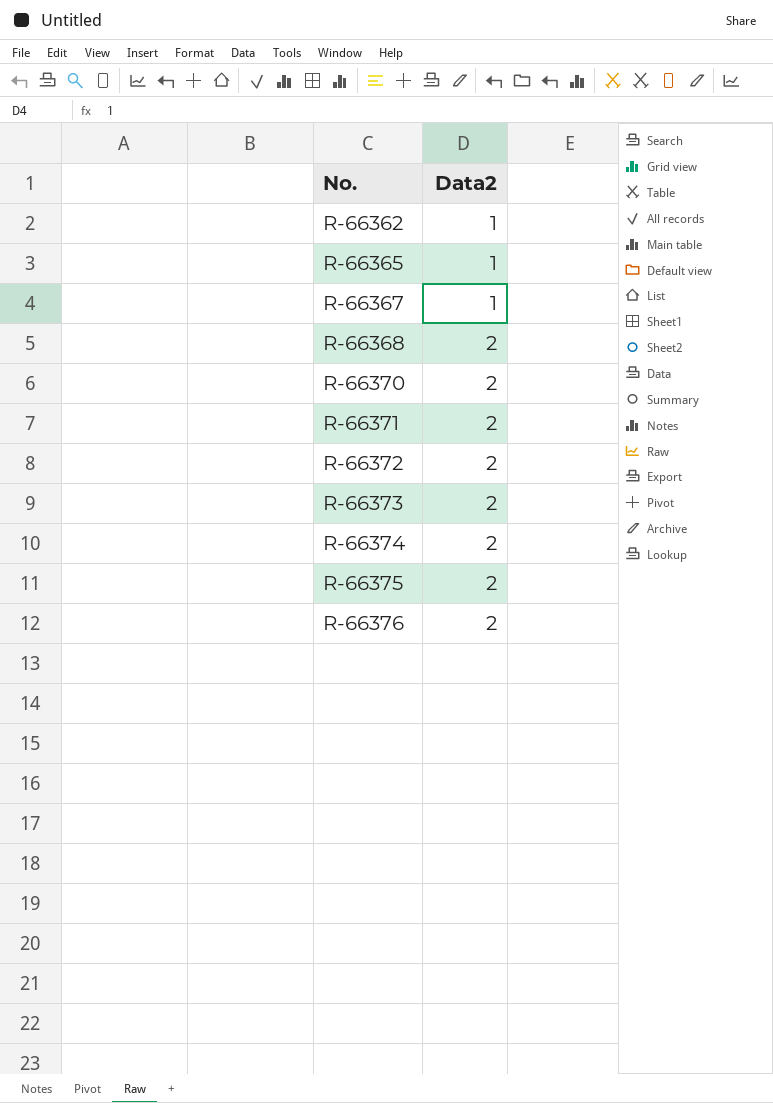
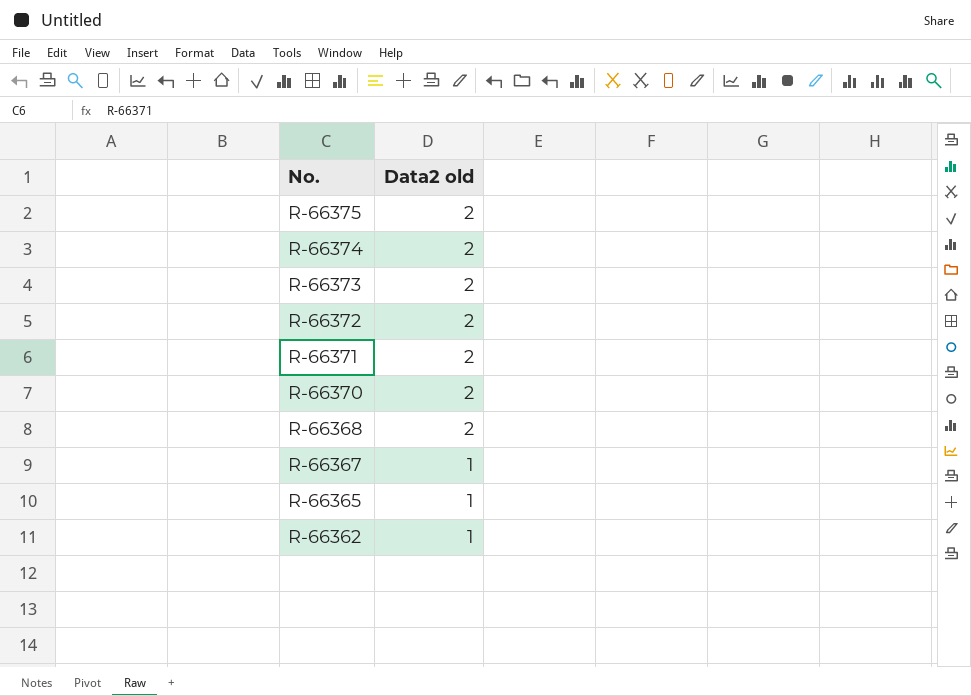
row order: No. ascending -> No. descending
column name: Data2 -> Data2 old
row R-66376: 2 -> none

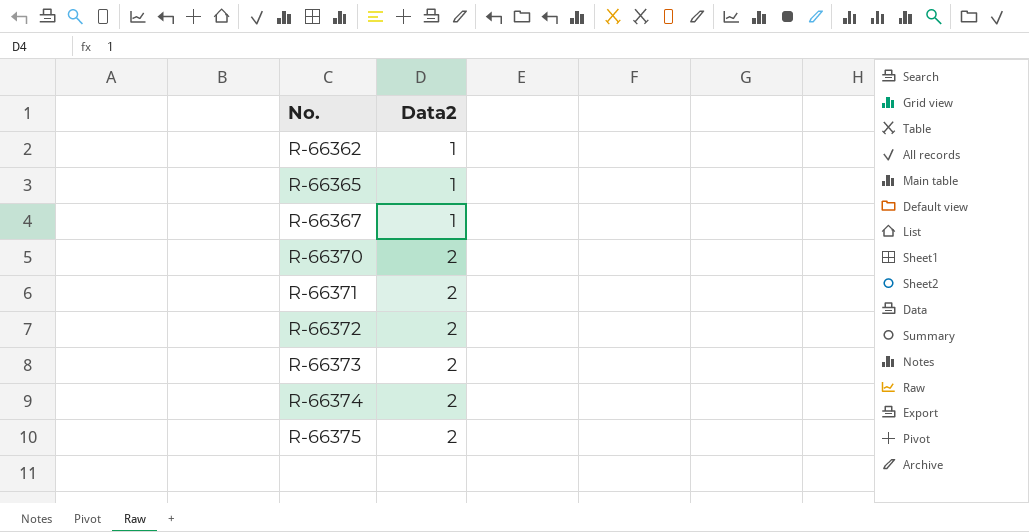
row order: No. descending -> No. ascending
column name: Data2 old -> Data2
row R-66368: 2 -> none

